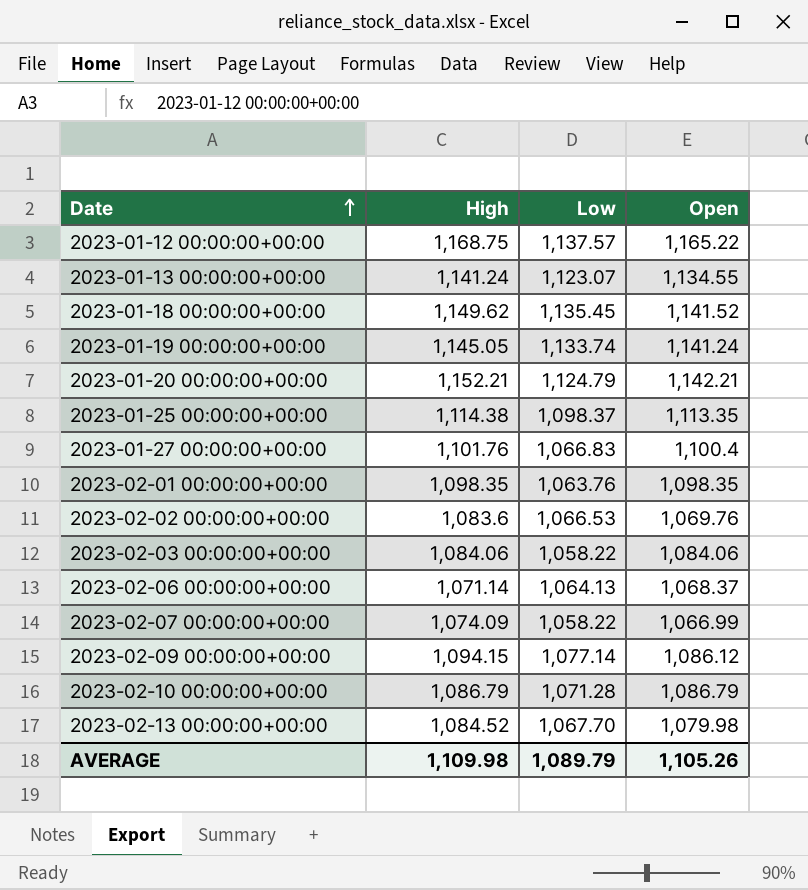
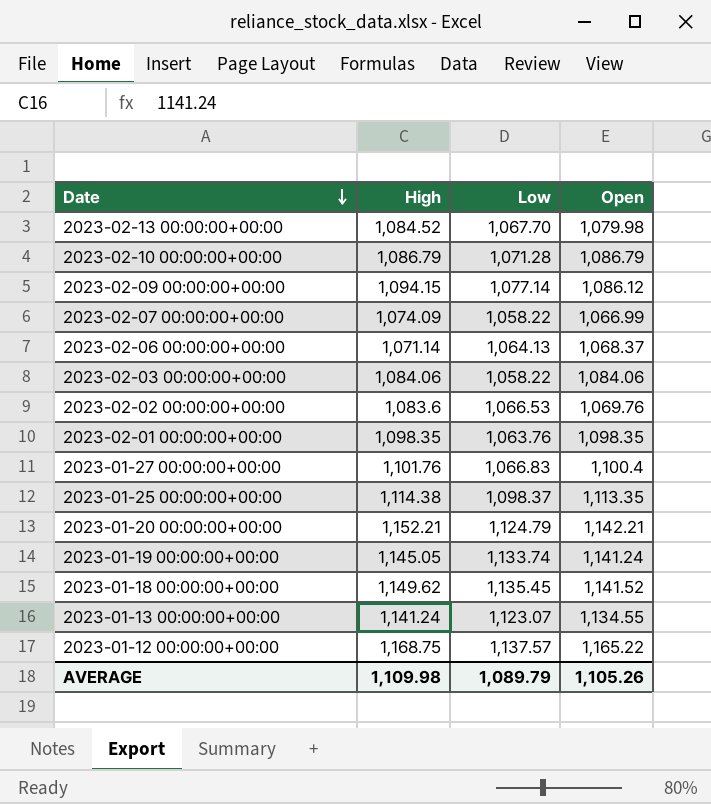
row order: Date ascending -> Date descending

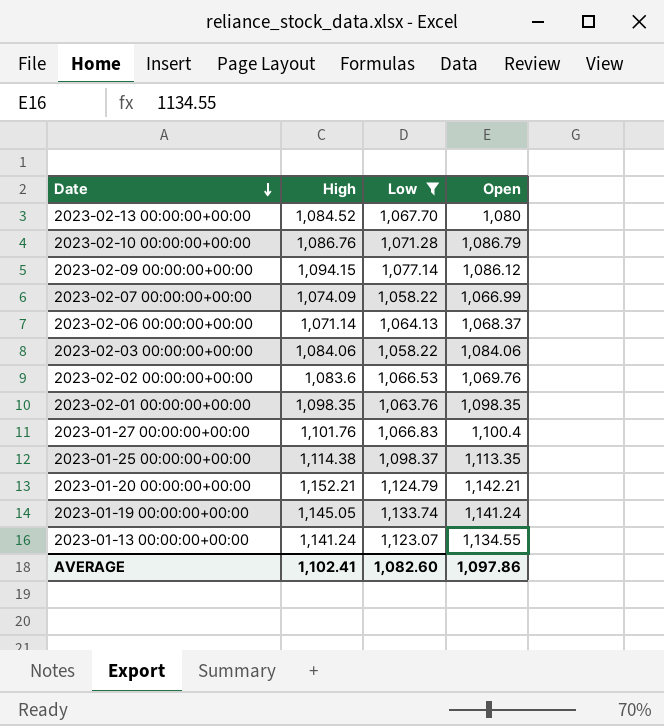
filter: none -> Low <= 1,133.74
2023-02-13 00:00:00+00:00 | Open: 1,079.98 -> 1,080
2023-02-10 00:00:00+00:00 | High: 1,086.79 -> 1,086.76
AVERAGE | High: 1,109.98 -> 1,102.41
AVERAGE | Low: 1,089.79 -> 1,082.60
AVERAGE | Open: 1,105.26 -> 1,097.86

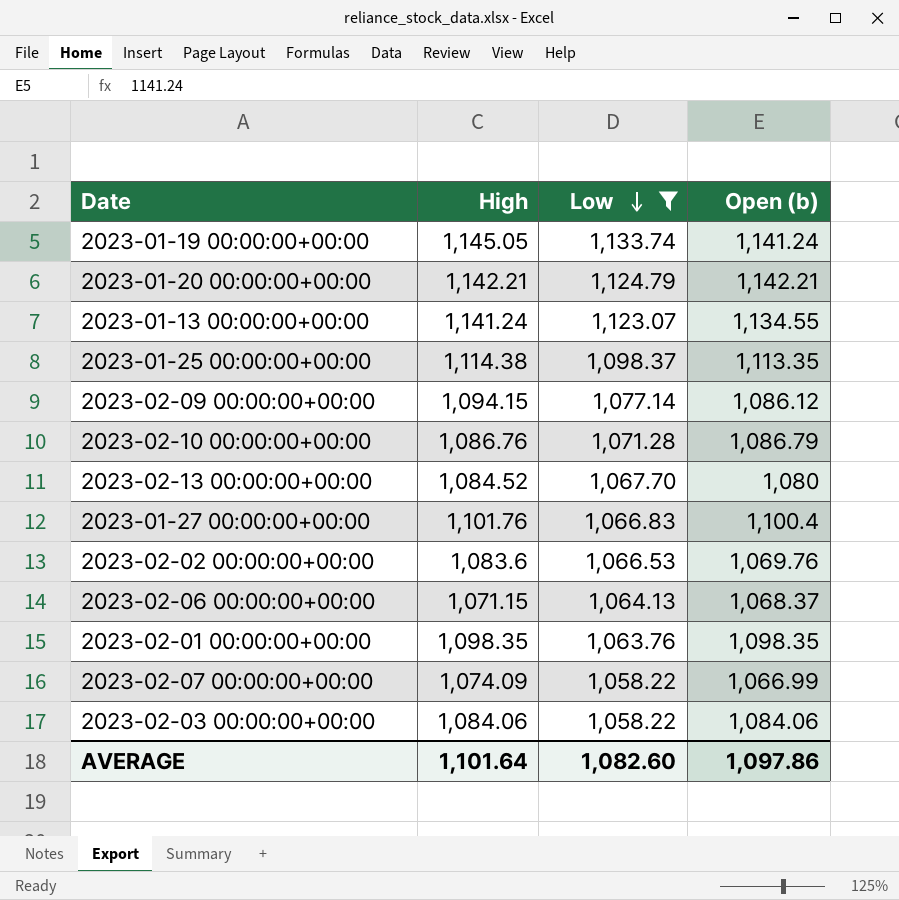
row order: Date descending -> Low descending
column name: Open -> Open (b)
2023-01-20 00:00:00+00:00 | High: 1,152.21 -> 1,142.21
2023-02-06 00:00:00+00:00 | High: 1,071.14 -> 1,071.15
AVERAGE | High: 1,102.41 -> 1,101.64

